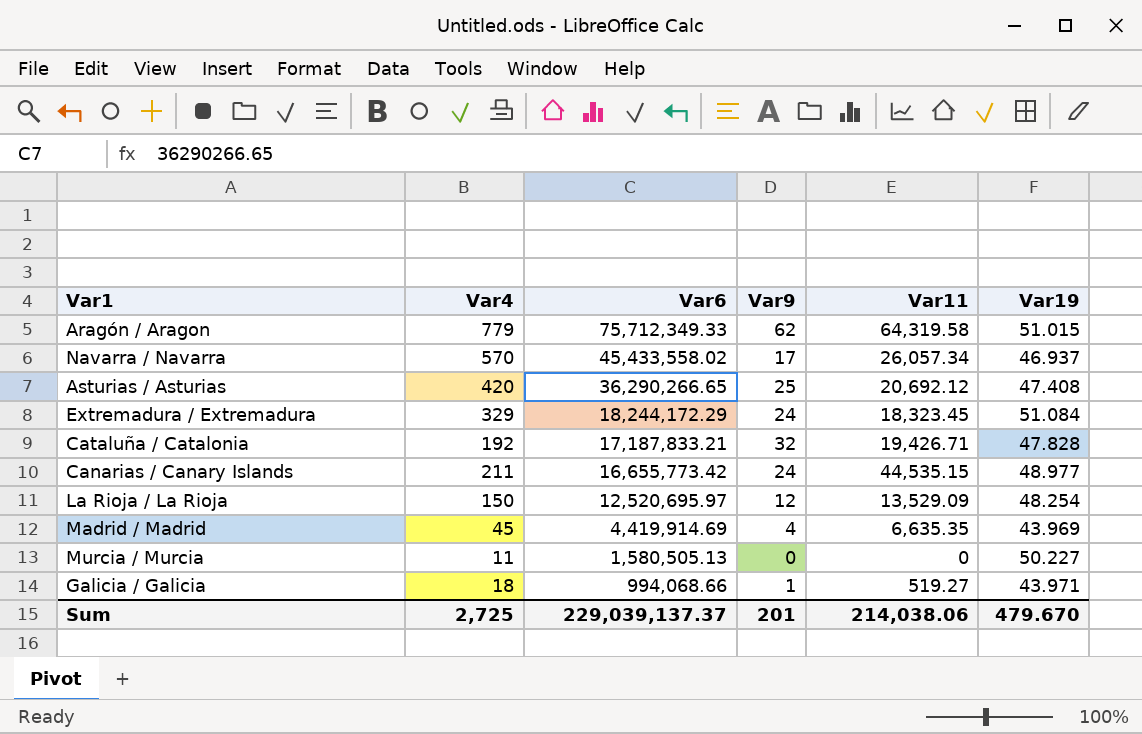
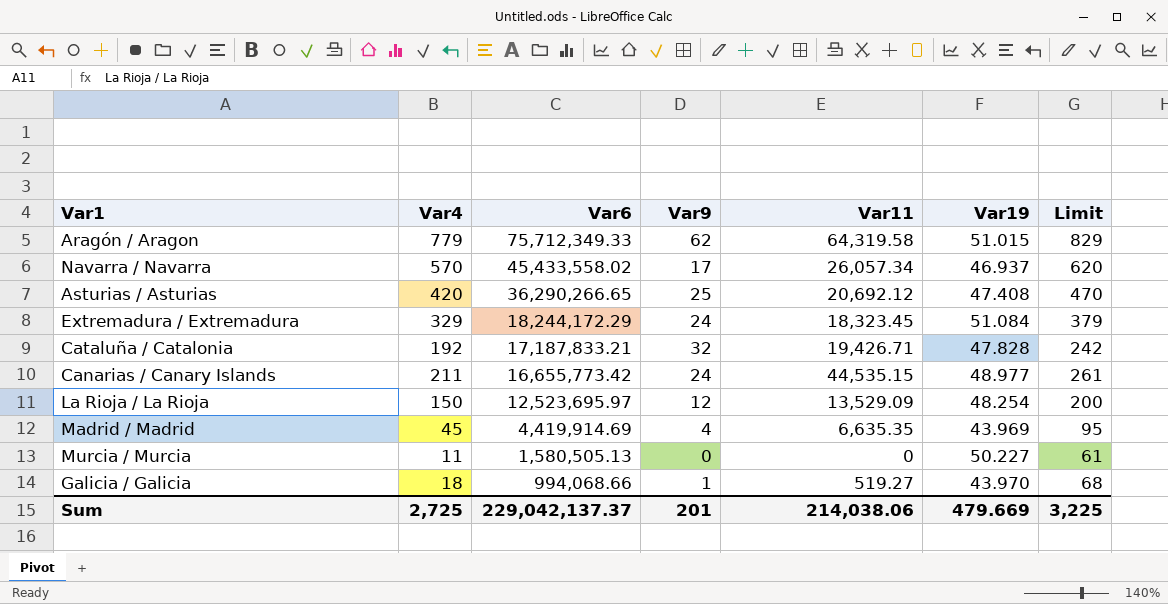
column Limit | formula: none -> [Var4] + 50
La Rioja / La Rioja | Var6: 12,520,695.97 -> 12,523,695.97
Galicia / Galicia | Var19: 43.971 -> 43.970
Sum | Var6: 229,039,137.37 -> 229,042,137.37
Sum | Var19: 479.670 -> 479.669

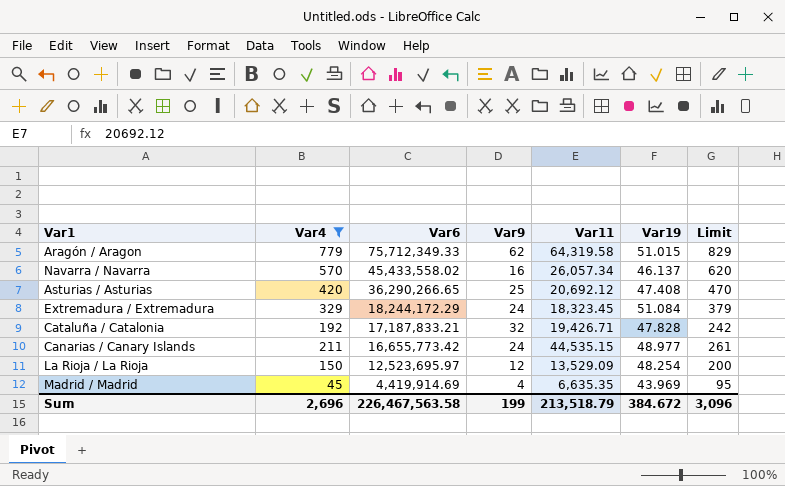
filter: none -> Var4 >= 45
Navarra / Navarra | Var9: 17 -> 16
Navarra / Navarra | Var19: 46.937 -> 46.137
Sum | Var4: 2,725 -> 2,696
Sum | Var6: 229,042,137.37 -> 226,467,563.58
Sum | Var9: 201 -> 199
Sum | Var11: 214,038.06 -> 213,518.79
Sum | Var19: 479.669 -> 384.672
Sum | Limit: 3,225 -> 3,096

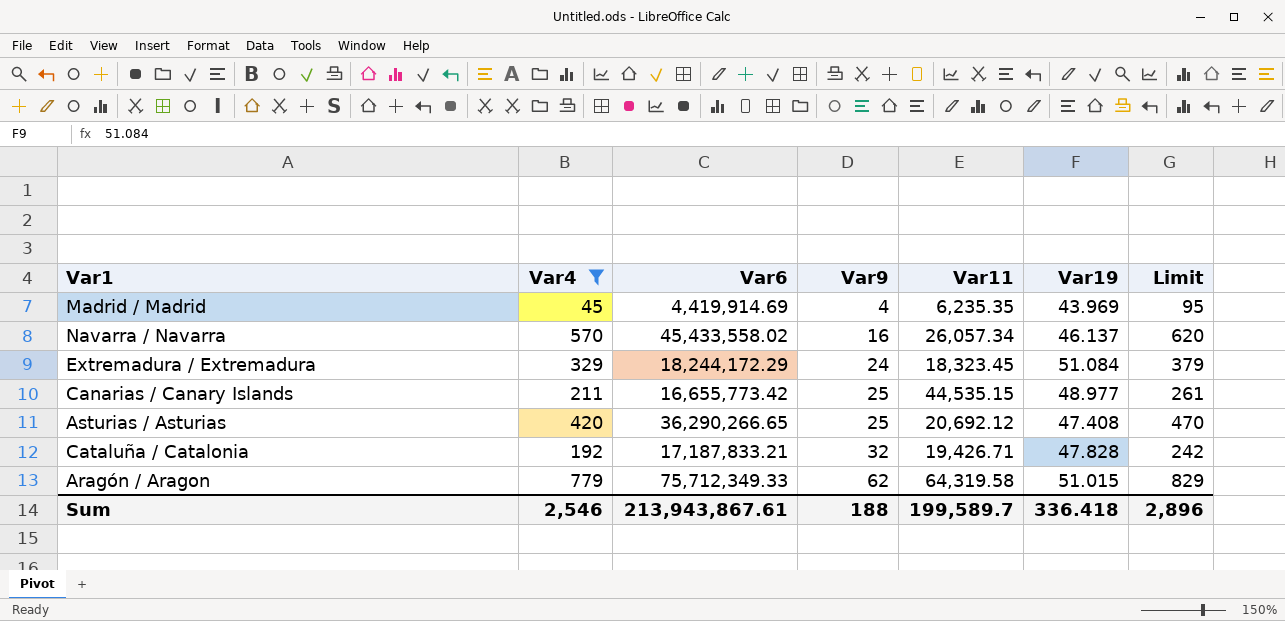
row order: Var6 descending -> Var9 ascending
row La Rioja / La Rioja: 150 | 12,523,695.97 | 12 | 13,529.09 | 48.254 | 200 -> none
Madrid / Madrid | Var11: 6,635.35 -> 6,235.35
Canarias / Canary Islands | Var9: 24 -> 25
Sum | Var4: 2,696 -> 2,546
Sum | Var6: 226,467,563.58 -> 213,943,867.61
Sum | Var9: 199 -> 188
Sum | Var11: 213,518.79 -> 199,589.7
Sum | Var19: 384.672 -> 336.418
Sum | Limit: 3,096 -> 2,896

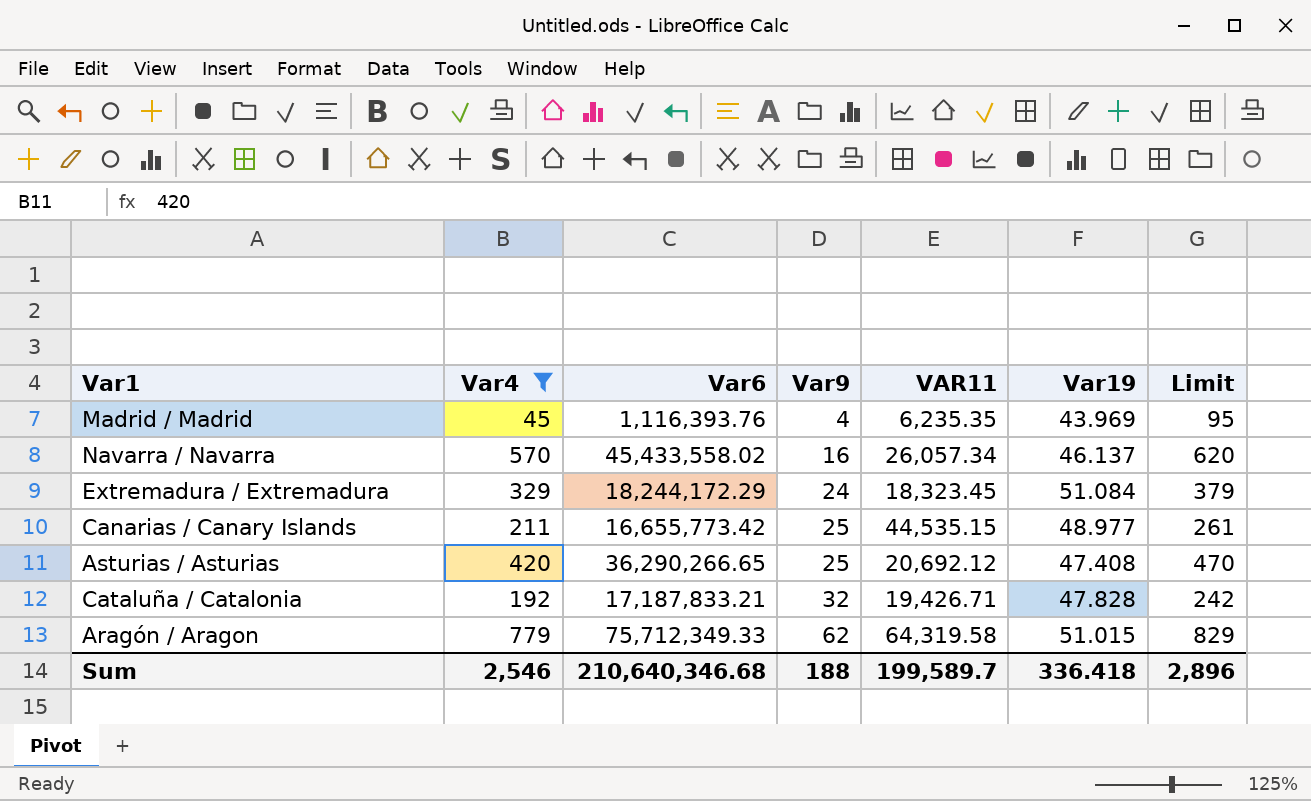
column name: Var11 -> VAR11
Madrid / Madrid | Var6: 4,419,914.69 -> 1,116,393.76
Sum | Var6: 213,943,867.61 -> 210,640,346.68

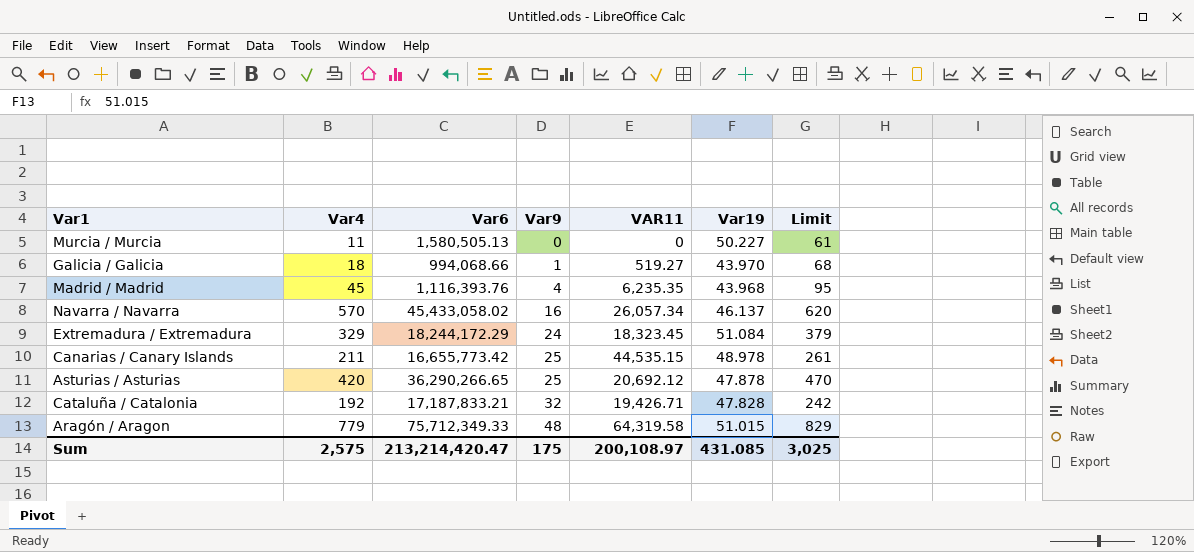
filter: Var4 >= 45 -> none
Madrid / Madrid | Var19: 43.969 -> 43.968
Navarra / Navarra | Var6: 45,433,558.02 -> 45,433,058.02
Canarias / Canary Islands | Var19: 48.977 -> 48.978
Asturias / Asturias | Var19: 47.408 -> 47.878
Aragón / Aragon | Var9: 62 -> 48
Sum | Var4: 2,546 -> 2,575
Sum | Var6: 210,640,346.68 -> 213,214,420.47
Sum | Var9: 188 -> 175
Sum | VAR11: 199,589.7 -> 200,108.97
Sum | Var19: 336.418 -> 431.085
Sum | Limit: 2,896 -> 3,025

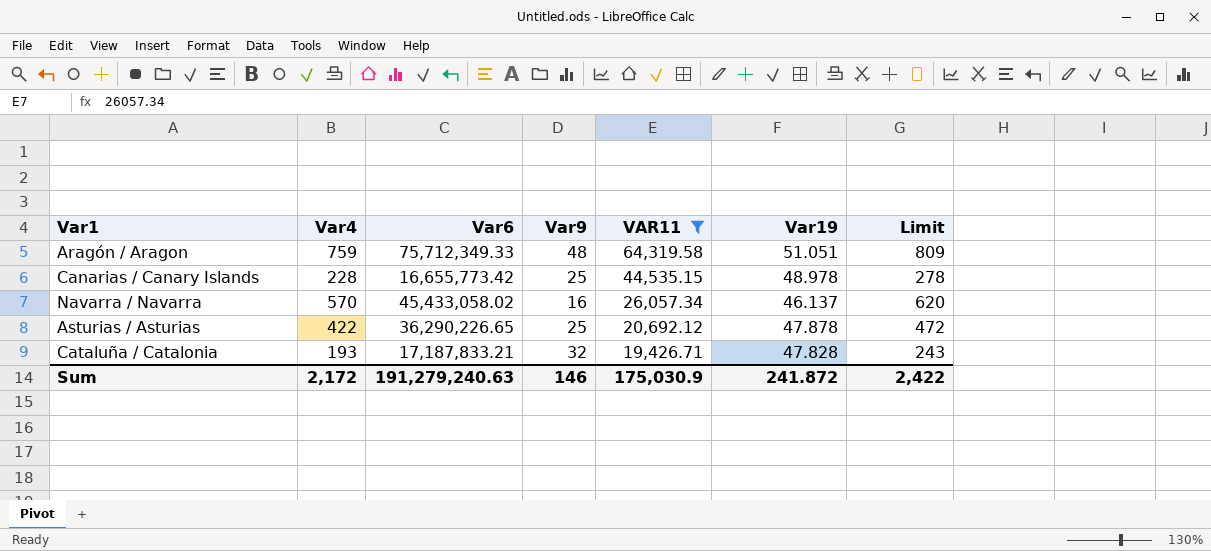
filter: none -> VAR11 >= 19,426.71
row order: Var9 ascending -> VAR11 descending
Aragón / Aragon | Var4: 779 -> 759
Aragón / Aragon | Var19: 51.015 -> 51.051
Aragón / Aragon | Limit: 829 -> 809
Canarias / Canary Islands | Var4: 211 -> 228
Canarias / Canary Islands | Limit: 261 -> 278
Asturias / Asturias | Var4: 420 -> 422
Asturias / Asturias | Var6: 36,290,266.65 -> 36,290,226.65
Asturias / Asturias | Limit: 470 -> 472
Cataluña / Catalonia | Var4: 192 -> 193
Cataluña / Catalonia | Limit: 242 -> 243
Sum | Var4: 2,575 -> 2,172
Sum | Var6: 213,214,420.47 -> 191,279,240.63
Sum | Var9: 175 -> 146
Sum | VAR11: 200,108.97 -> 175,030.9
Sum | Var19: 431.085 -> 241.872
Sum | Limit: 3,025 -> 2,422

